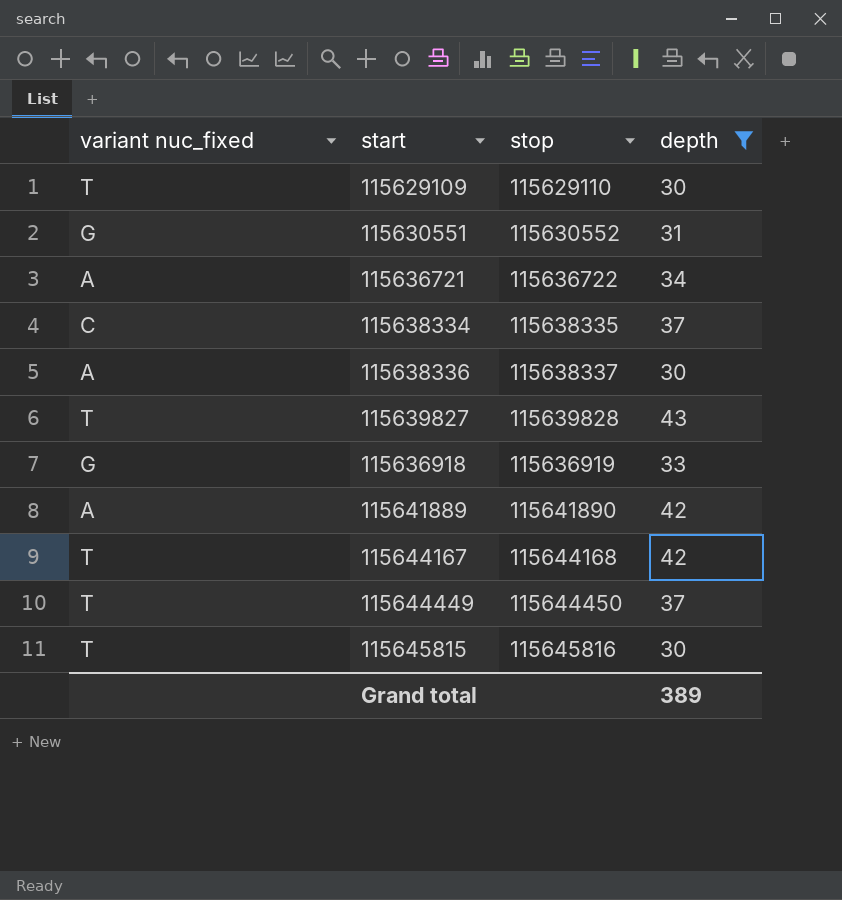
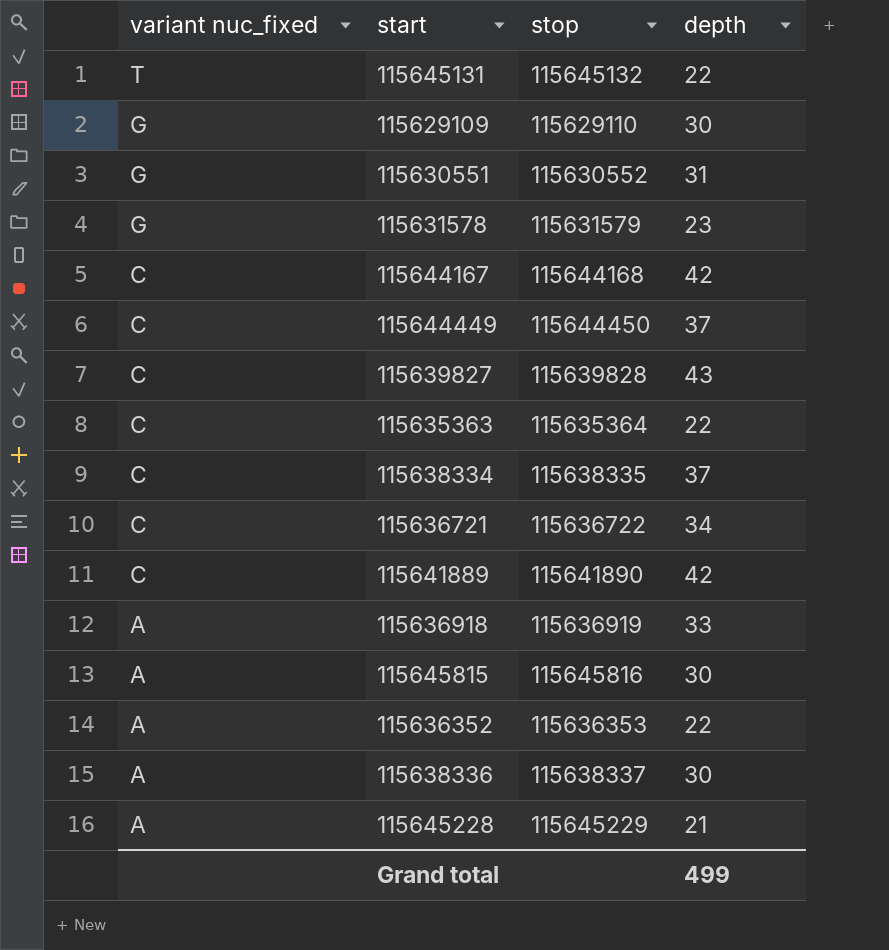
filter: depth >= 30 -> none
row order: none -> variant nuc_fixed descending
115629109 | variant nuc_fixed: T -> G
115644167 | variant nuc_fixed: T -> C
115644449 | variant nuc_fixed: T -> C
115639827 | variant nuc_fixed: T -> C
115636721 | variant nuc_fixed: A -> C
115641889 | variant nuc_fixed: A -> C
115636918 | variant nuc_fixed: G -> A
115645815 | variant nuc_fixed: T -> A
Grand total | depth: 389 -> 499

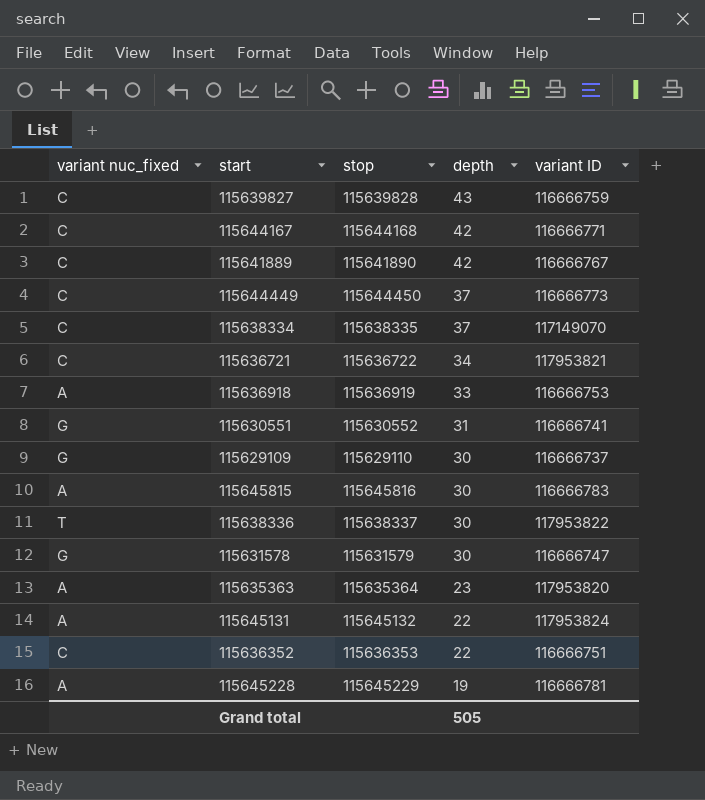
row order: variant nuc_fixed descending -> depth descending
column variant ID | position: none -> 5
115638336 | variant nuc_fixed: A -> T
115631578 | depth: 23 -> 30
115635363 | variant nuc_fixed: C -> A
115635363 | depth: 22 -> 23
115645131 | variant nuc_fixed: T -> A
115636352 | variant nuc_fixed: A -> C
115645228 | depth: 21 -> 19
Grand total | depth: 499 -> 505

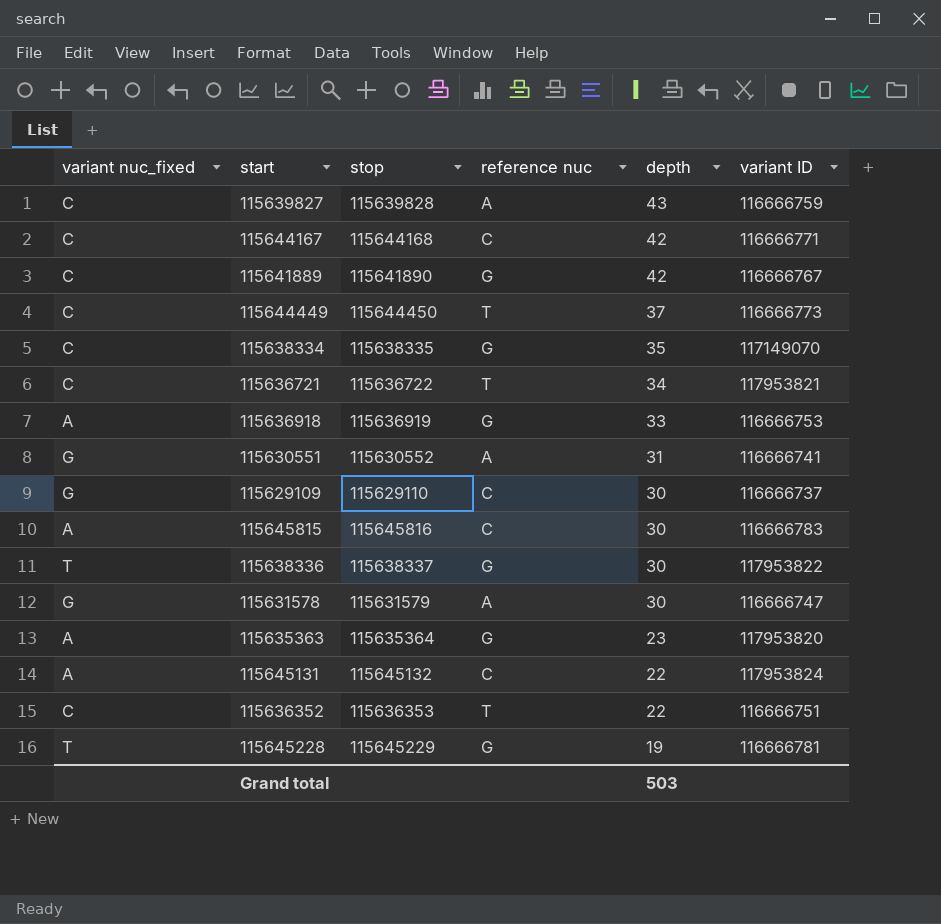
column reference nuc | position: none -> 4
115638334 | depth: 37 -> 35
115645228 | variant nuc_fixed: A -> T
Grand total | depth: 505 -> 503

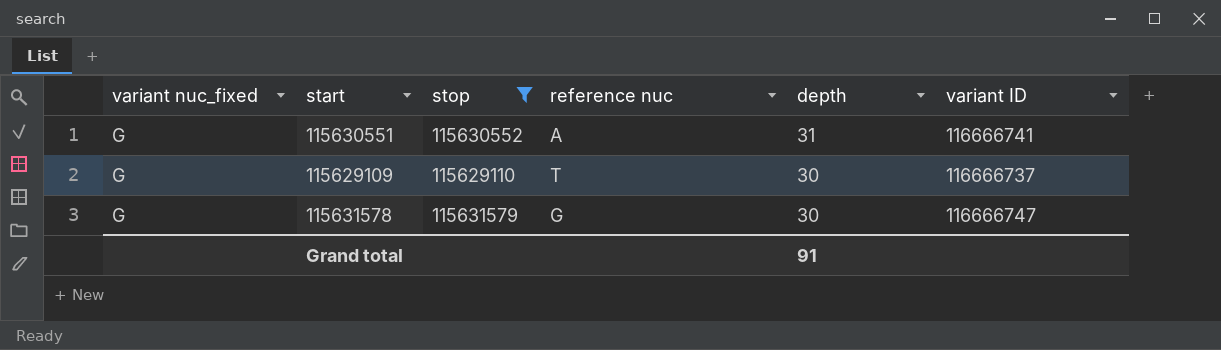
filter: none -> stop <= 115631579
115629109 | reference nuc: C -> T
115631578 | reference nuc: A -> G
Grand total | depth: 503 -> 91

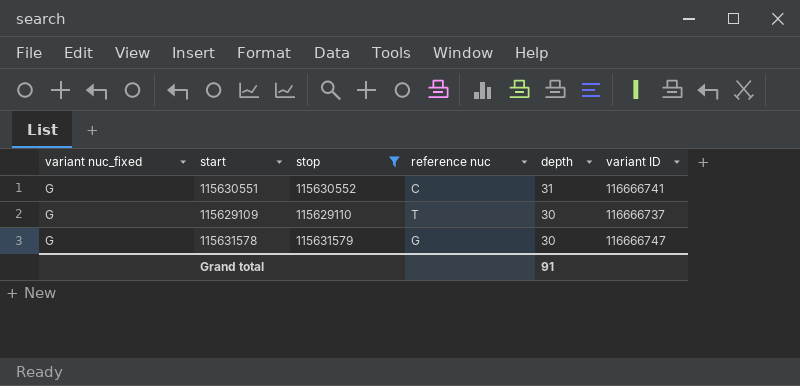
115630551 | reference nuc: A -> C

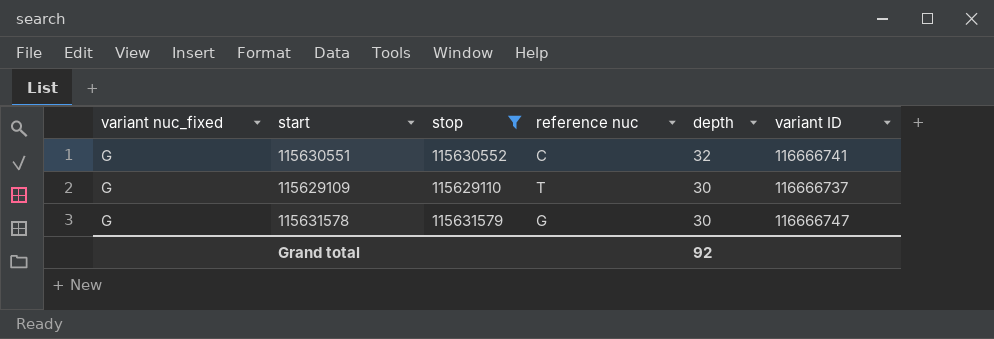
115630551 | depth: 31 -> 32
Grand total | depth: 91 -> 92

